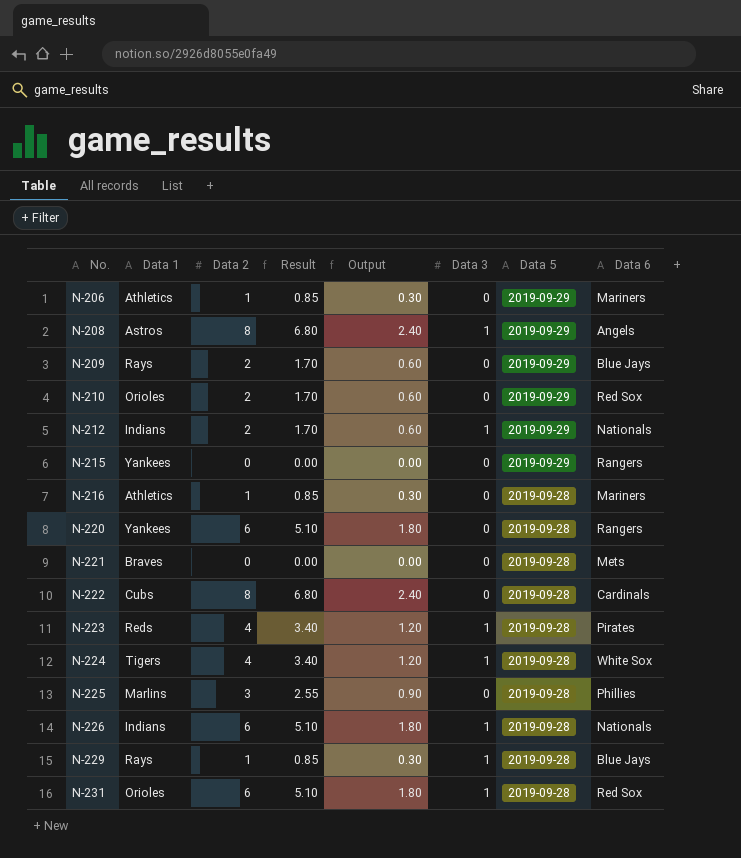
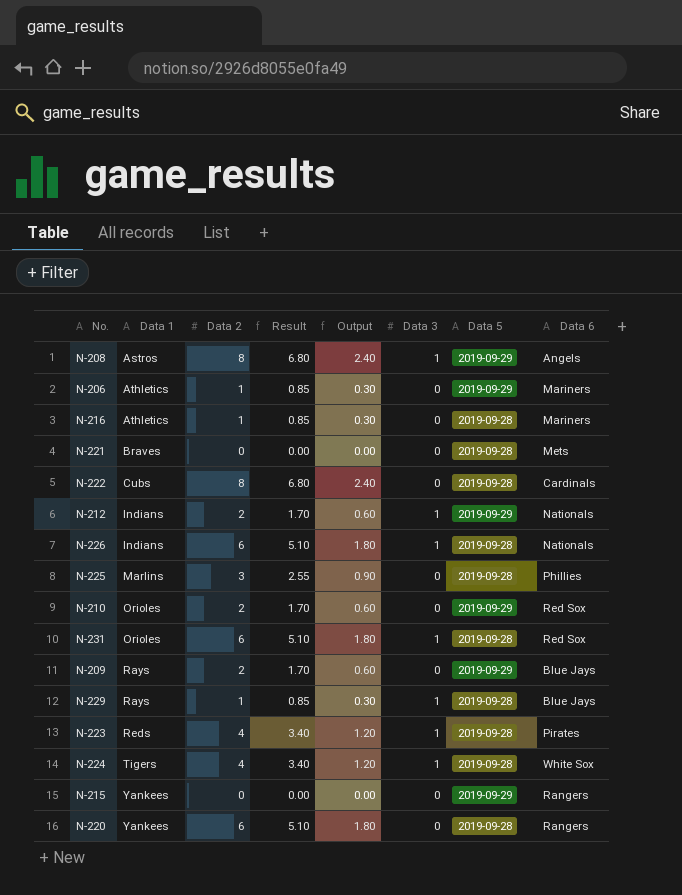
row order: No. ascending -> Data 1 ascending

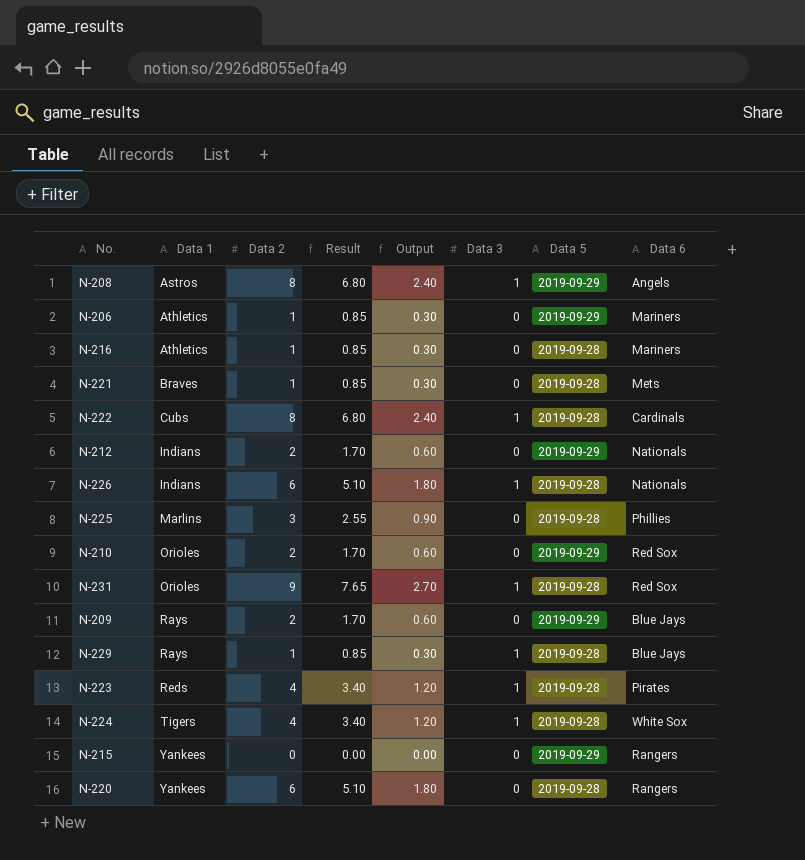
N-221 | Data 2: 0 -> 1
N-221 | Result: 0.00 -> 0.85
N-221 | Output: 0.00 -> 0.30
N-222 | Data 3: 0 -> 1
N-212 | Data 3: 1 -> 0
N-231 | Data 2: 6 -> 9
N-231 | Result: 5.10 -> 7.65
N-231 | Output: 1.80 -> 2.70

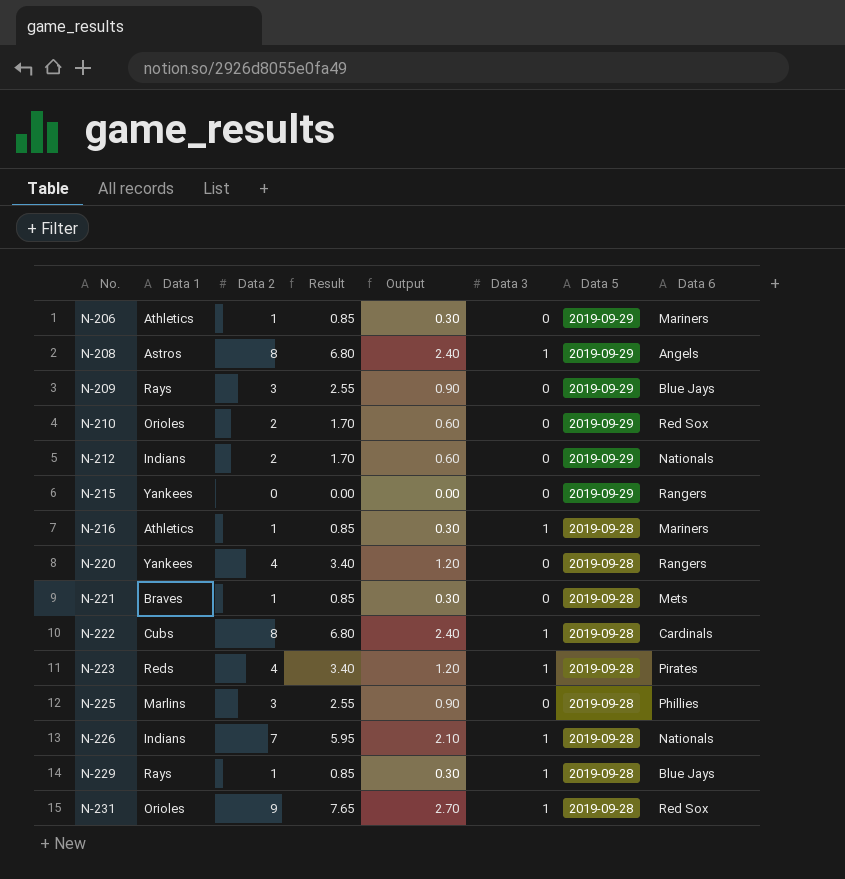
row order: Data 1 ascending -> No. ascending
row N-224: Tigers | 4 | 3.40 | 1.20 | 1 | 2019-09-28 | White Sox -> none
N-209 | Data 2: 2 -> 3
N-209 | Result: 1.70 -> 2.55
N-209 | Output: 0.60 -> 0.90
N-216 | Data 3: 0 -> 1
N-220 | Data 2: 6 -> 4
N-220 | Result: 5.10 -> 3.40
N-220 | Output: 1.80 -> 1.20
N-226 | Data 2: 6 -> 7
N-226 | Result: 5.10 -> 5.95
N-226 | Output: 1.80 -> 2.10

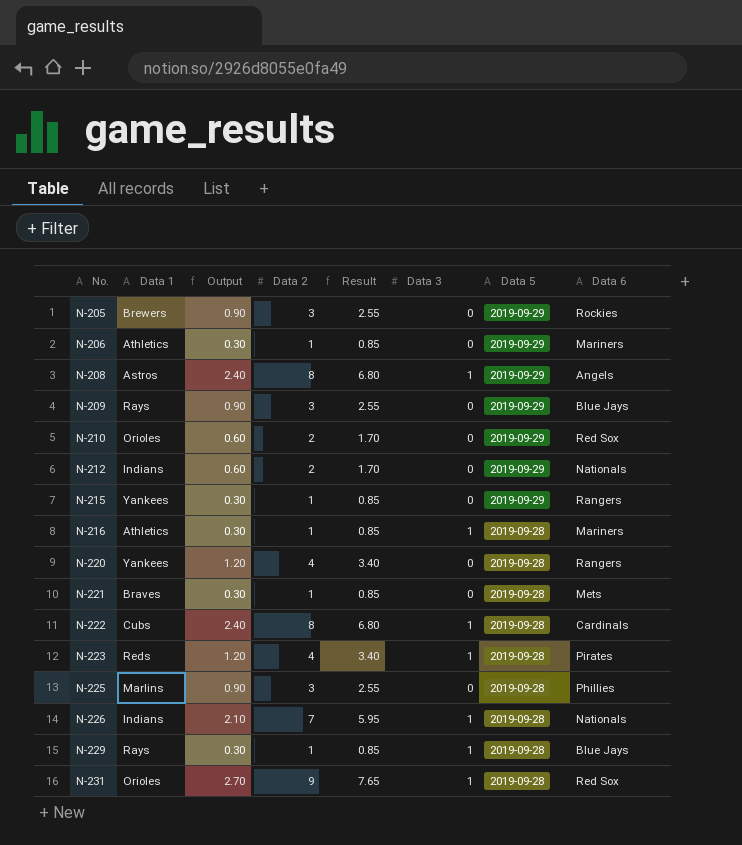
column Output | position: 5 -> 3
row N-205: none -> Brewers | 0.90 | 3 | 2.55 | 0 | 2019-09-29 | Rockies
N-215 | Output: 0.00 -> 0.30
N-215 | Data 2: 0 -> 1
N-215 | Result: 0.00 -> 0.85

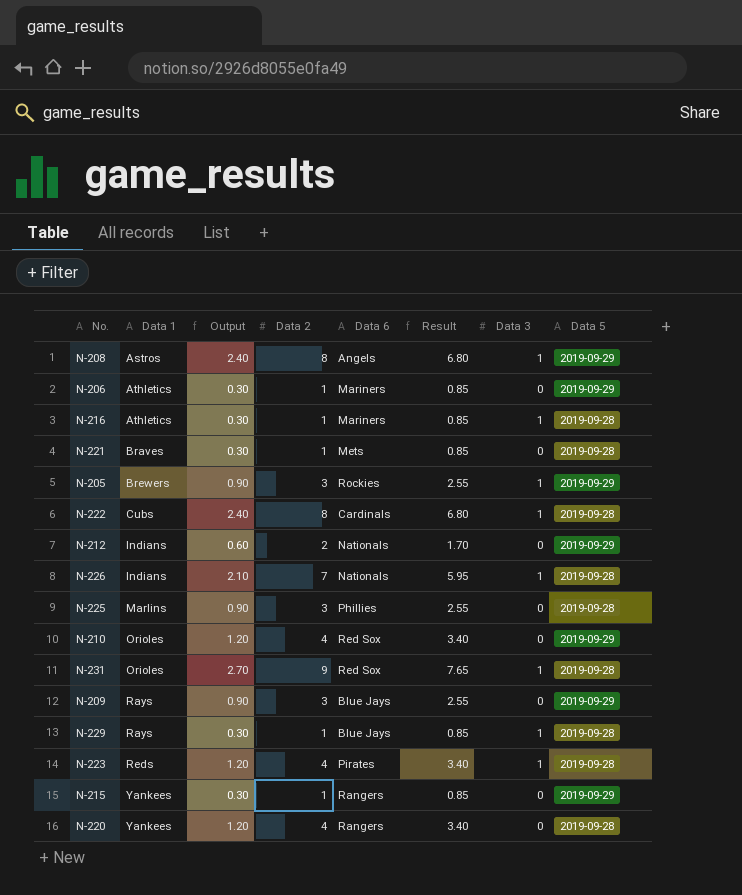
row order: No. ascending -> Data 1 ascending
column Data 6 | position: 8 -> 5
N-205 | Data 3: 0 -> 1
N-210 | Output: 0.60 -> 1.20
N-210 | Data 2: 2 -> 4
N-210 | Result: 1.70 -> 3.40

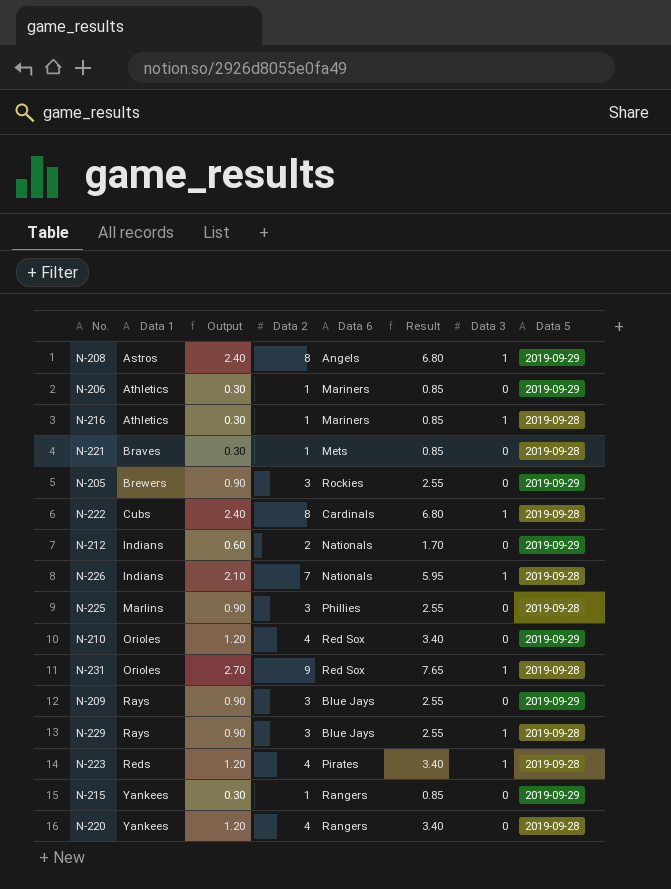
N-205 | Data 3: 1 -> 0
N-229 | Output: 0.30 -> 0.90
N-229 | Data 2: 1 -> 3
N-229 | Result: 0.85 -> 2.55

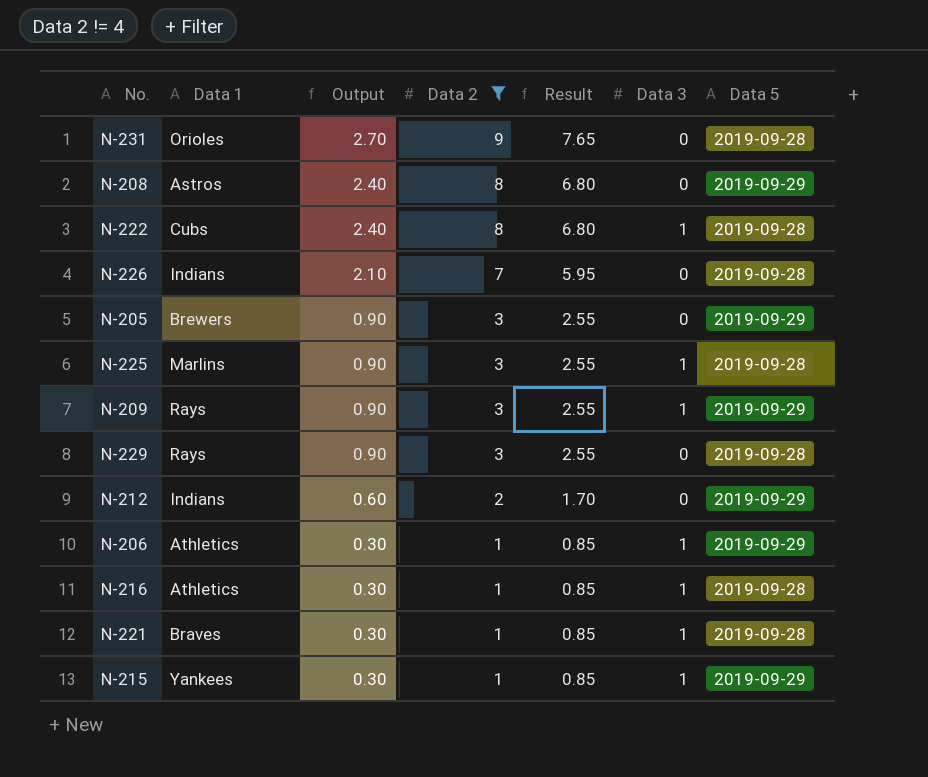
filter: none -> Data 2 != 4
row order: Data 1 ascending -> Output descending
column Data 6 | position: 5 -> none
N-231 | Data 3: 1 -> 0
N-208 | Data 3: 1 -> 0
N-226 | Data 3: 1 -> 0
N-225 | Data 3: 0 -> 1
N-209 | Data 3: 0 -> 1
N-229 | Data 3: 1 -> 0
N-206 | Data 3: 0 -> 1
N-221 | Data 3: 0 -> 1
N-215 | Data 3: 0 -> 1

